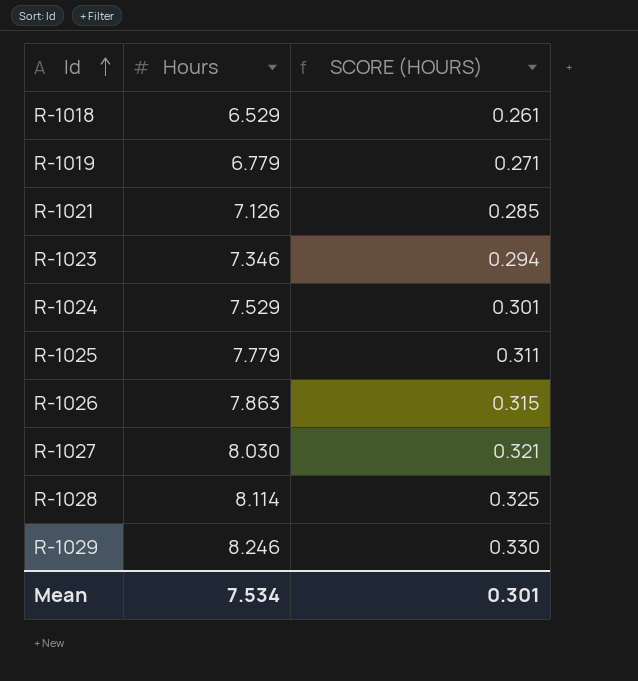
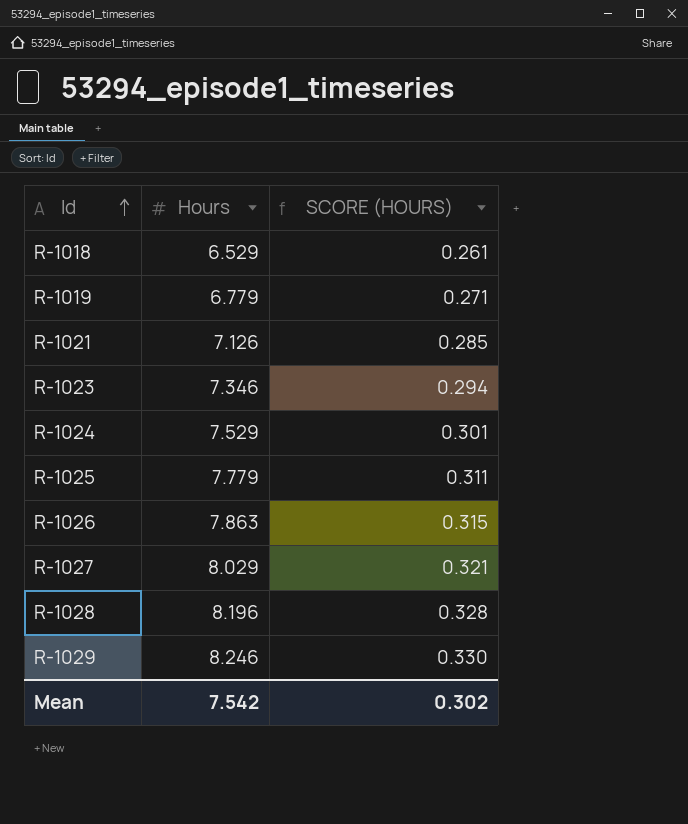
R-1027 | Hours: 8.030 -> 8.029
R-1028 | Hours: 8.114 -> 8.196
R-1028 | SCORE (HOURS): 0.325 -> 0.328
Mean | Hours: 7.534 -> 7.542
Mean | SCORE (HOURS): 0.301 -> 0.302

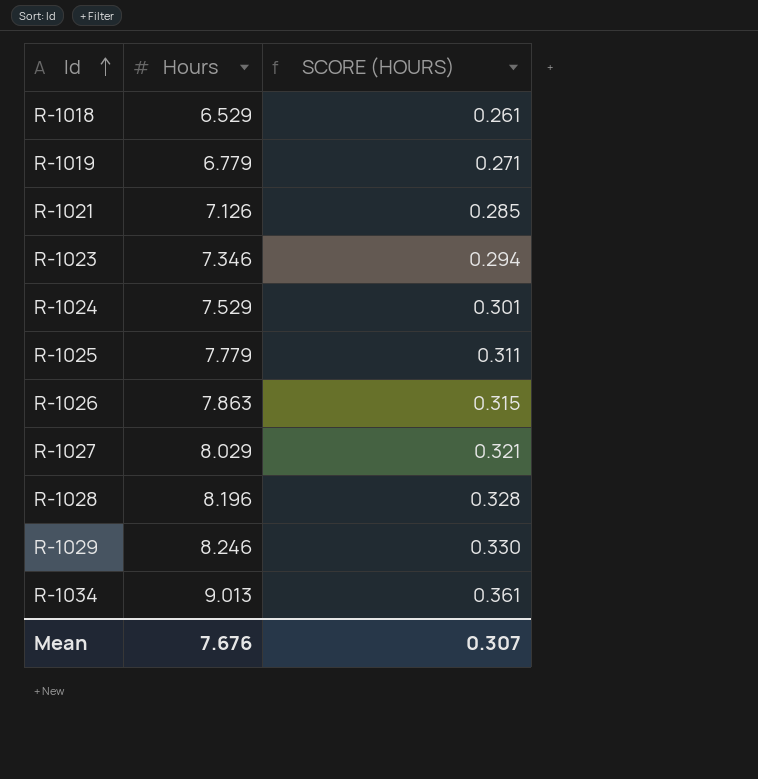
row R-1034: none -> 9.013 | 0.361
Mean | Hours: 7.542 -> 7.676
Mean | SCORE (HOURS): 0.302 -> 0.307

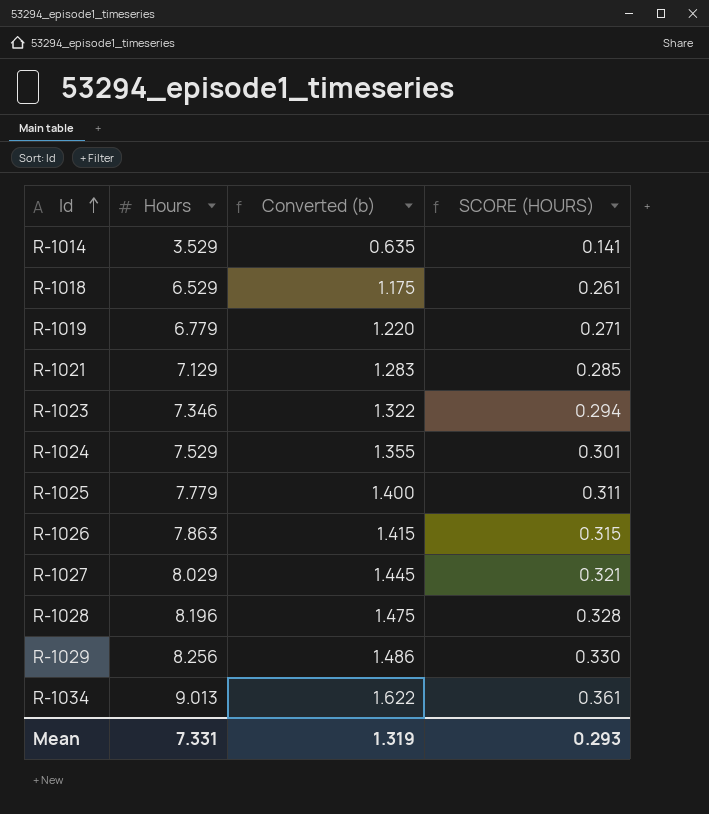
column Converted (b) | formula: none -> [Hours] * 0.18
row R-1014: none -> 3.529 | 0.635 | 0.141
R-1021 | Hours: 7.126 -> 7.129
R-1029 | Hours: 8.246 -> 8.256
Mean | Hours: 7.676 -> 7.331
Mean | SCORE (HOURS): 0.307 -> 0.293

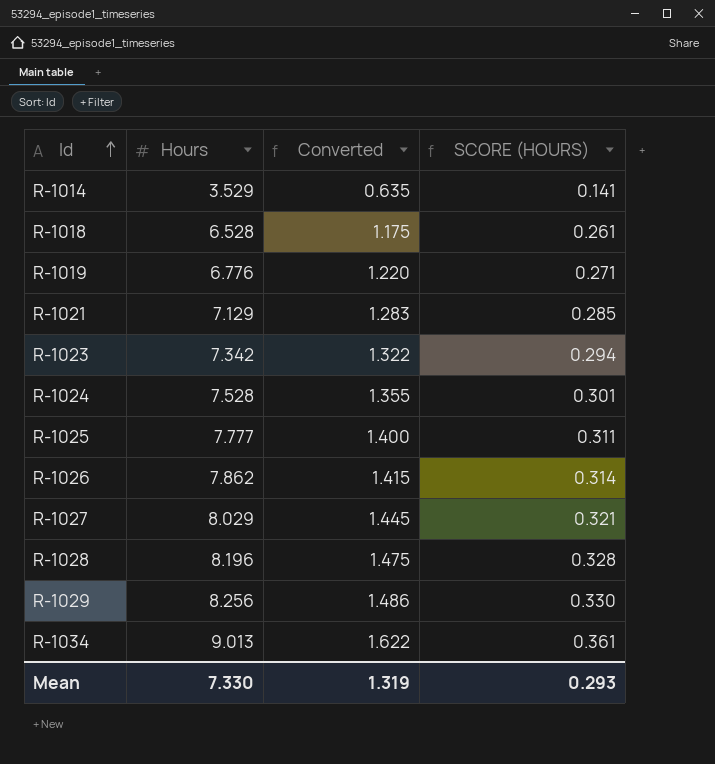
column name: Converted (b) -> Converted
R-1018 | Hours: 6.529 -> 6.528
R-1019 | Hours: 6.779 -> 6.776
R-1023 | Hours: 7.346 -> 7.342
R-1024 | Hours: 7.529 -> 7.528
R-1025 | Hours: 7.779 -> 7.777
R-1026 | Hours: 7.863 -> 7.862
R-1026 | SCORE (HOURS): 0.315 -> 0.314
Mean | Hours: 7.331 -> 7.330

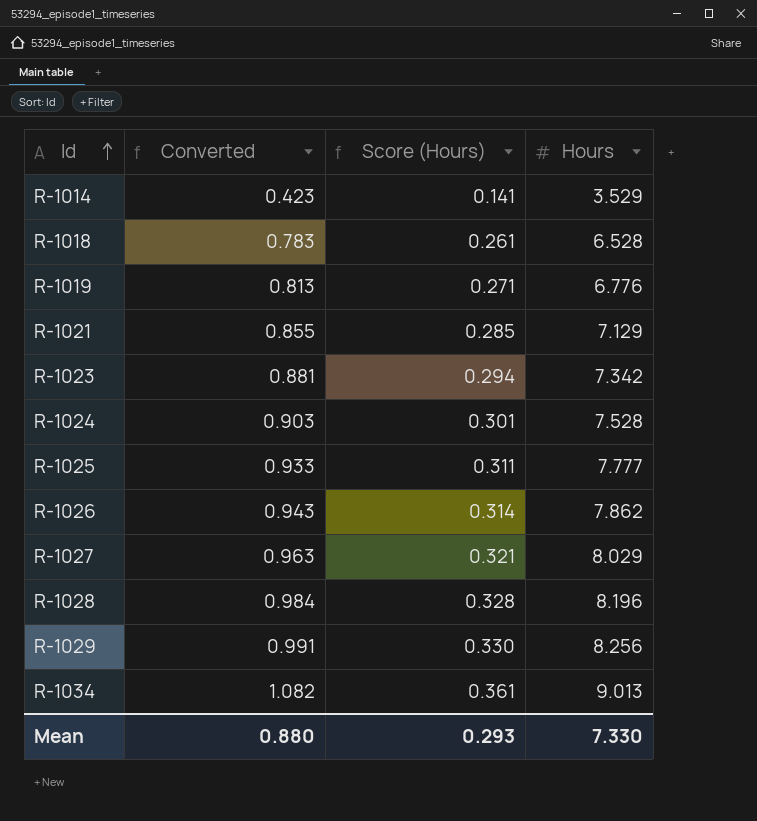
column Converted | formula: [Hours] * 0.18 -> [Hours] * 0.12
column name: SCORE (HOURS) -> Score (Hours)
column Hours | position: 2 -> 4
Mean | Converted: 1.319 -> 0.880

